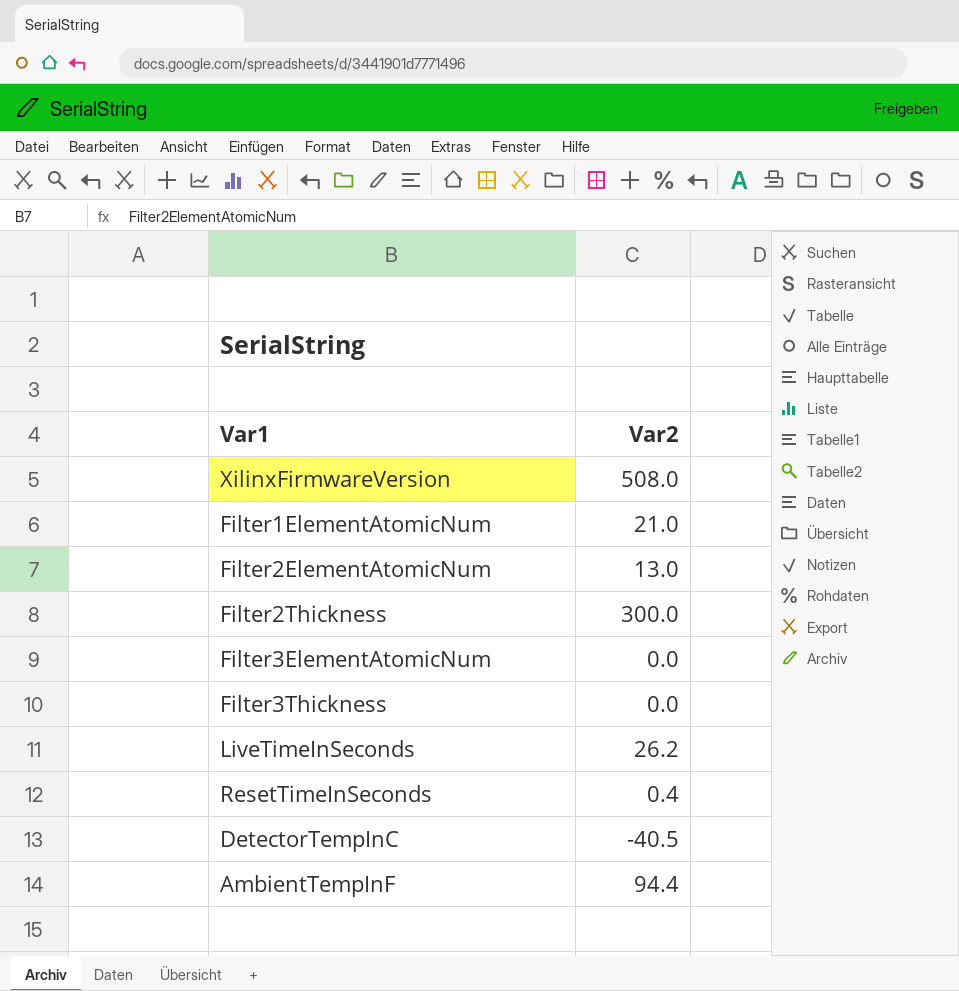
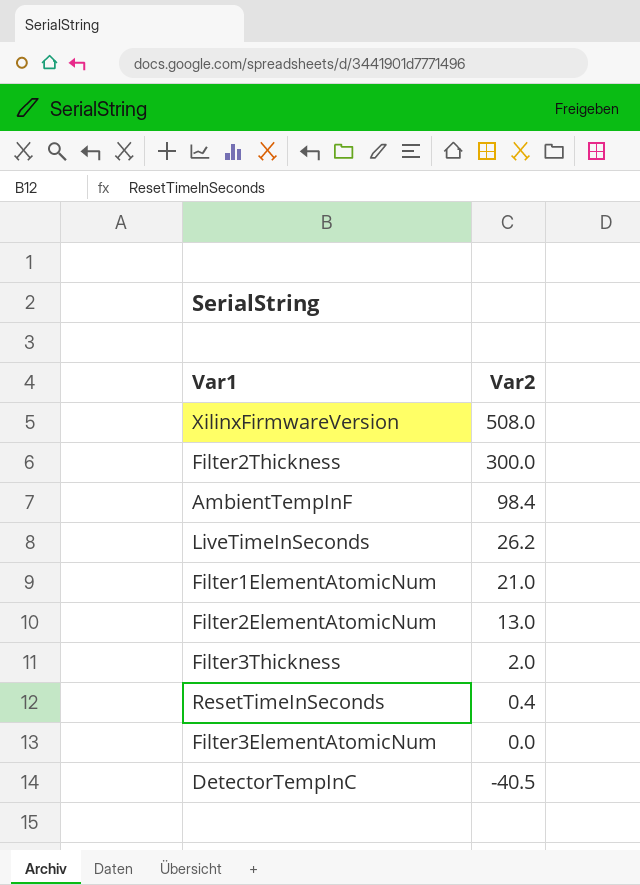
row order: none -> Var2 descending
AmbientTempInF | Var2: 94.4 -> 98.4
Filter3Thickness | Var2: 0.0 -> 2.0

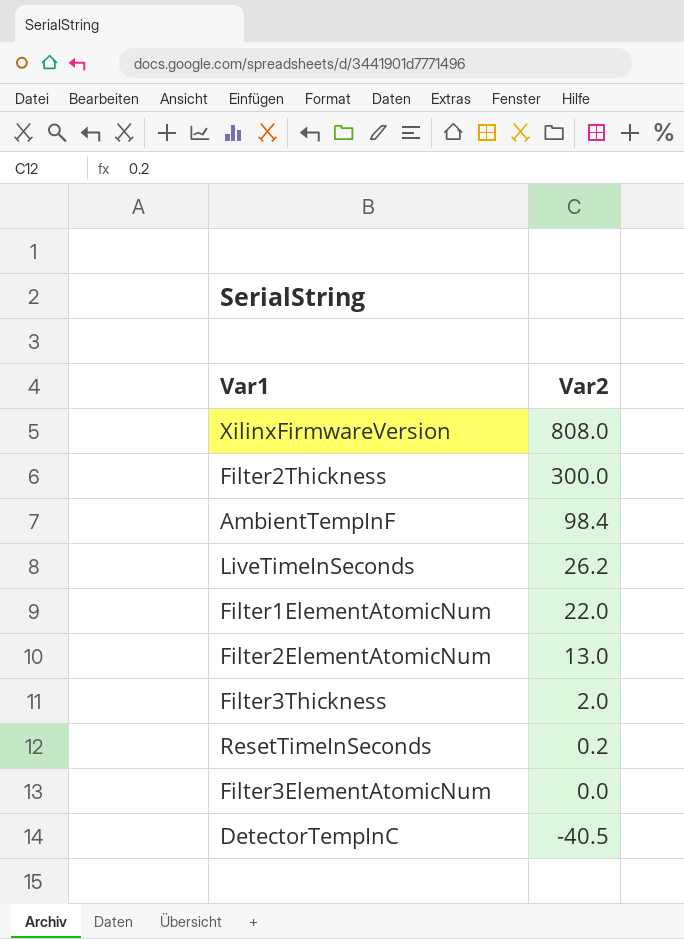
XilinxFirmwareVersion | Var2: 508.0 -> 808.0
Filter1ElementAtomicNum | Var2: 21.0 -> 22.0
ResetTimeInSeconds | Var2: 0.4 -> 0.2

